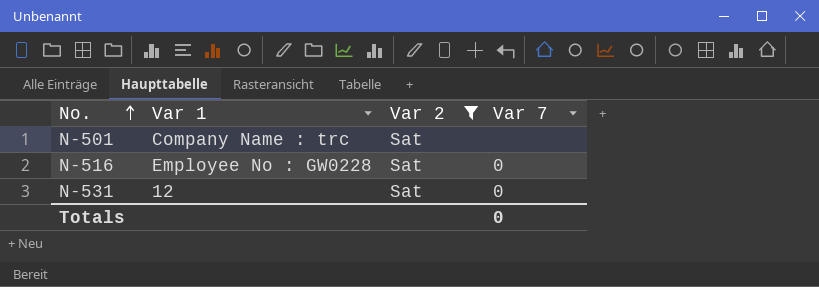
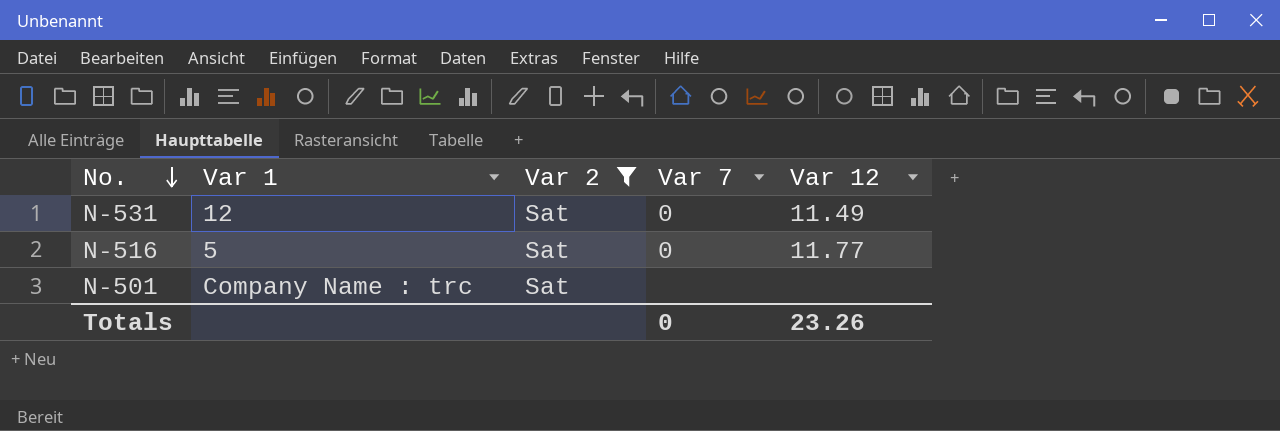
row order: No. ascending -> No. descending
column Var 12 | position: none -> 5
N-516 | Var 1: Employee No : GW0228 -> 5

